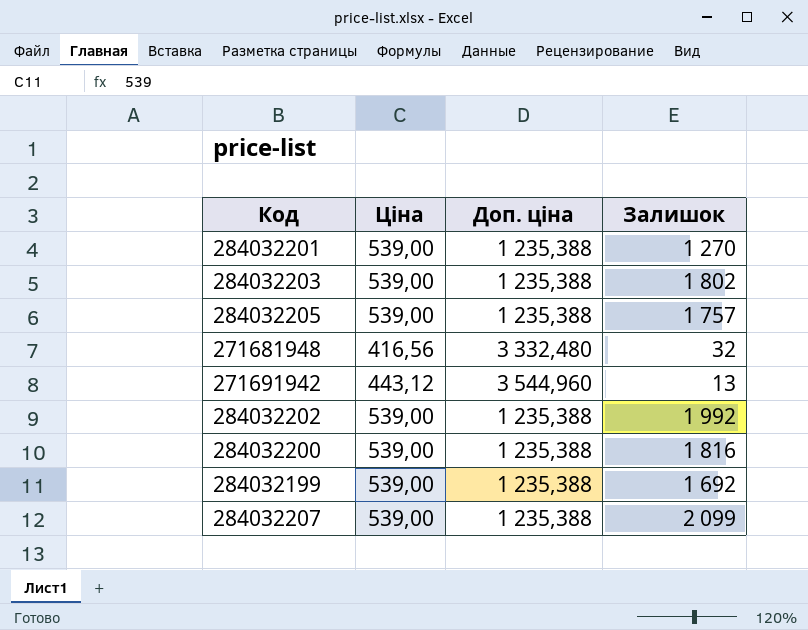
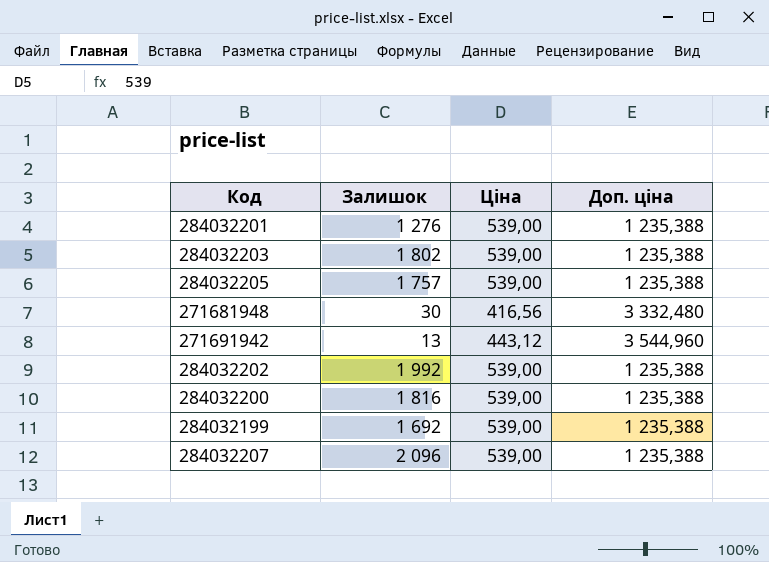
column Залишок | position: 4 -> 2
284032201 | Залишок: 1 270 -> 1 276
271681948 | Залишок: 32 -> 30
284032207 | Залишок: 2 099 -> 2 096

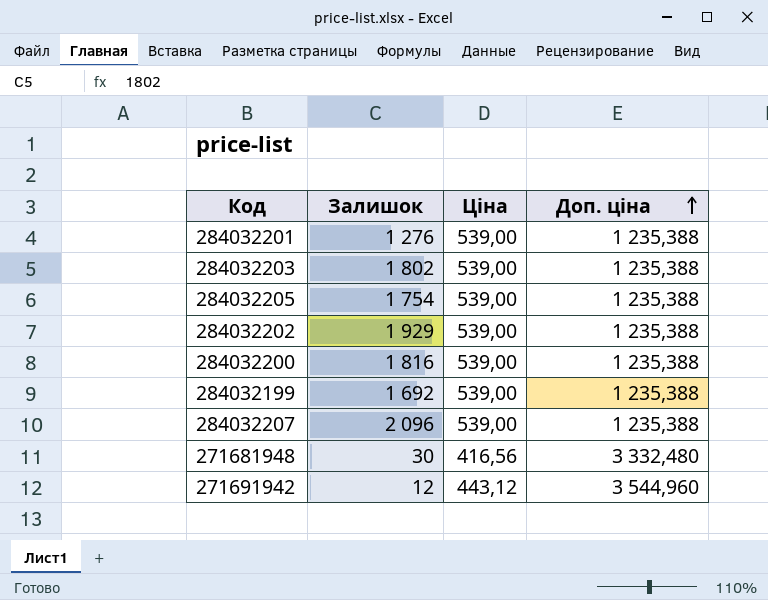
row order: none -> Доп. ціна ascending
284032205 | Залишок: 1 757 -> 1 754
284032202 | Залишок: 1 992 -> 1 929
271691942 | Залишок: 13 -> 12

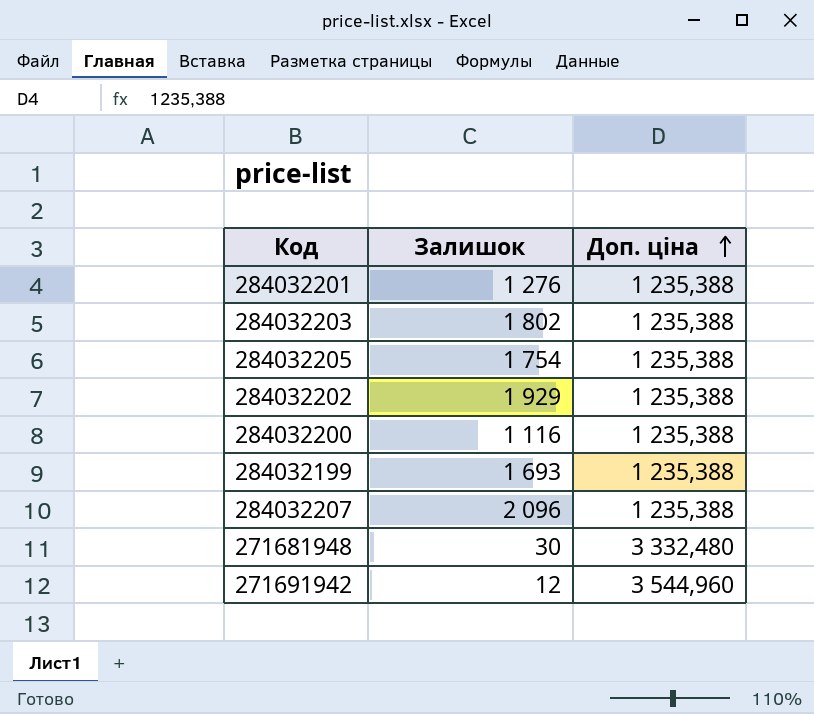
column Ціна | position: 3 -> none
284032200 | Залишок: 1 816 -> 1 116
284032199 | Залишок: 1 692 -> 1 693

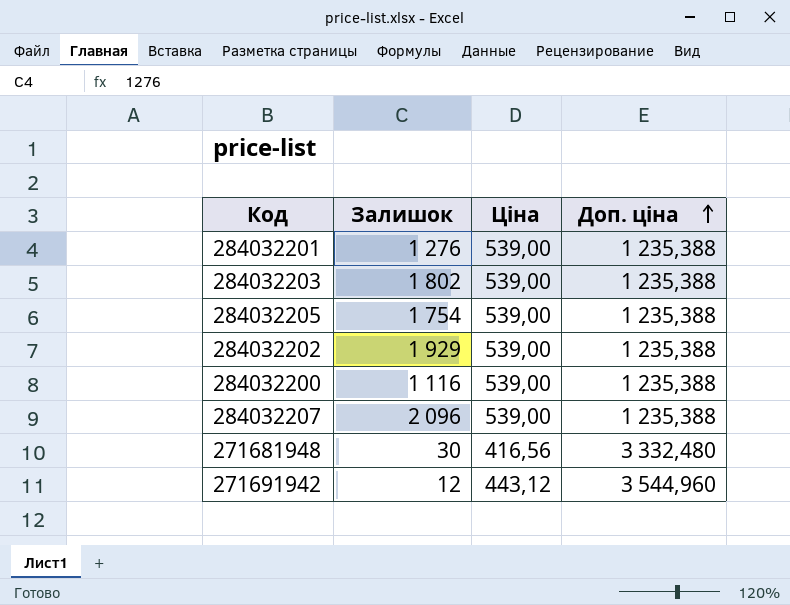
column Ціна | position: none -> 3
row 284032199: 1 693 | 1 235,388 -> none

